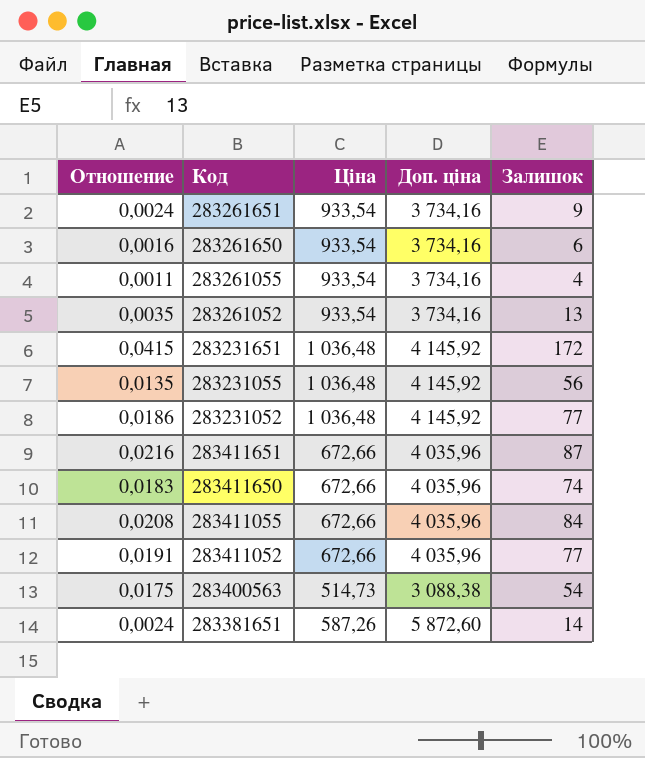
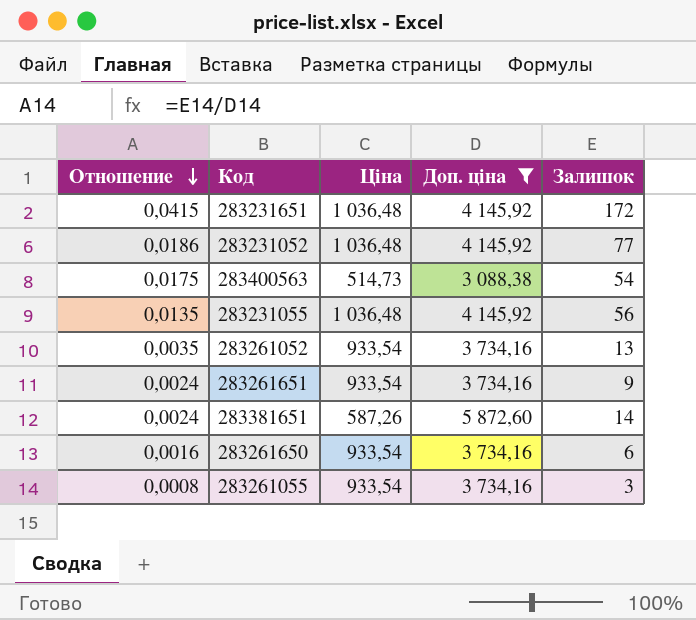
filter: none -> Доп. ціна != 4 035,96
row order: none -> Отношение descending
283261055 | Отношение: 0,0011 -> 0,0008
283261055 | Залишок: 4 -> 3

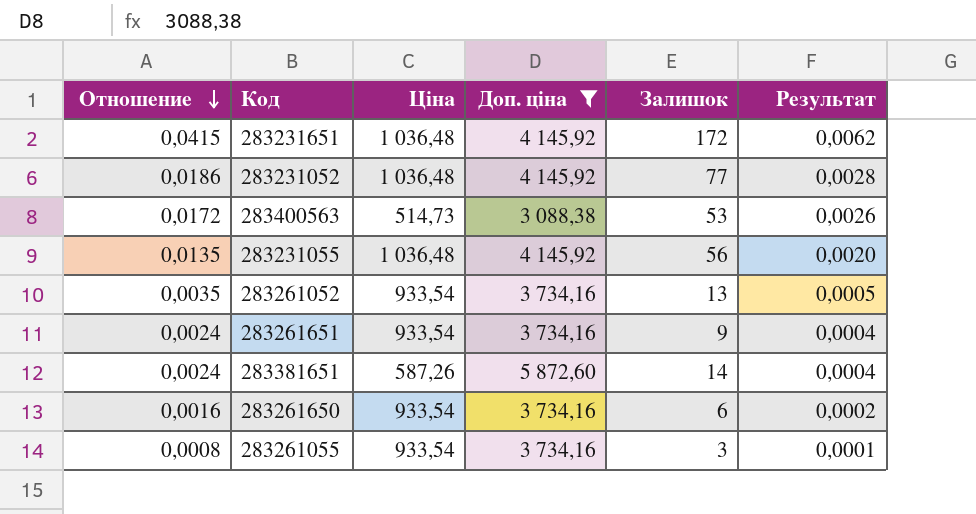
column Результат | formula: none -> [Отношение] * 0,15
283400563 | Отношение: 0,0175 -> 0,0172
283400563 | Залишок: 54 -> 53

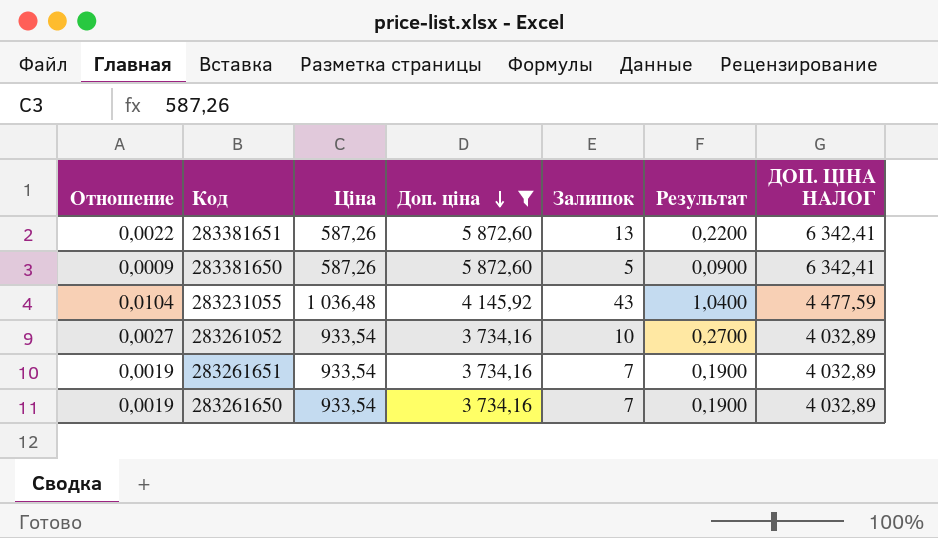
row order: Отношение descending -> Доп. ціна descending
column Результат | formula: [Отношение] * 0,15 -> [Отношение] * 100
column ДОП. ЦІНА НАЛОГ | formula: none -> [Доп. ціна] * 1,08
row 283231651: 0,0415 | 1 036,48 | 4 145,92 | 172 | 0,0062 -> none
row 283231052: 0,0186 | 1 036,48 | 4 145,92 | 77 | 0,0028 -> none
row 283400563: 0,0172 | 514,73 | 3 088,38 | 53 | 0,0026 -> none
row 283261055: 0,0008 | 933,54 | 3 734,16 | 3 | 0,0001 -> none
283381651 | Отношение: 0,0024 -> 0,0022
283381651 | Залишок: 14 -> 13
row 283381650: none -> 0,0009 | 587,26 | 5 872,60 | 5 | 0,0900 | 6 342,41
283231055 | Отношение: 0,0135 -> 0,0104
283231055 | Залишок: 56 -> 43
283261052 | Отношение: 0,0035 -> 0,0027
283261052 | Залишок: 13 -> 10
283261651 | Отношение: 0,0024 -> 0,0019
283261651 | Залишок: 9 -> 7
283261650 | Отношение: 0,0016 -> 0,0019
283261650 | Залишок: 6 -> 7

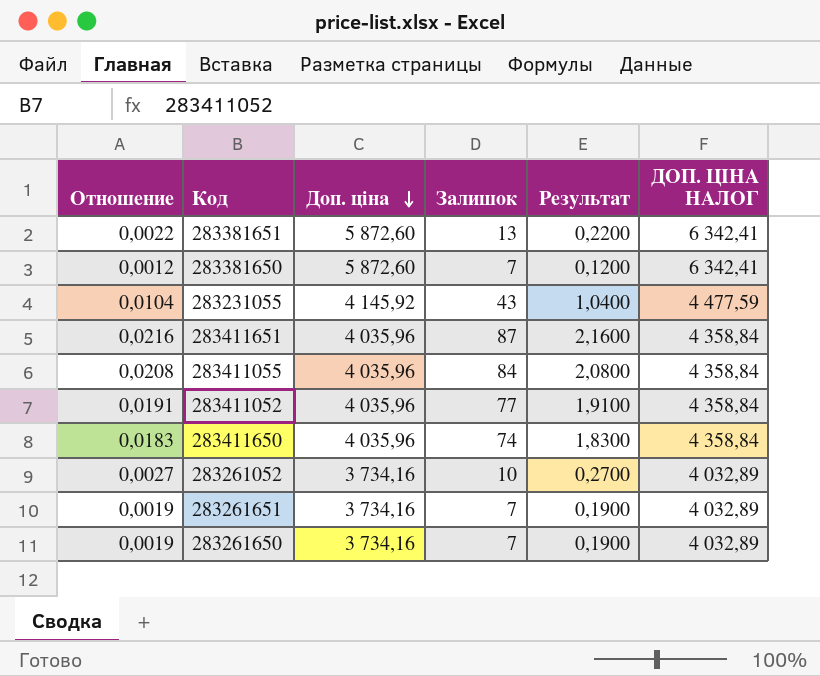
filter: Доп. ціна != 4 035,96 -> none
column Ціна | position: 3 -> none
283381650 | Отношение: 0,0009 -> 0,0012
283381650 | Залишок: 5 -> 7
283381650 | Результат: 0,0900 -> 0,1200

